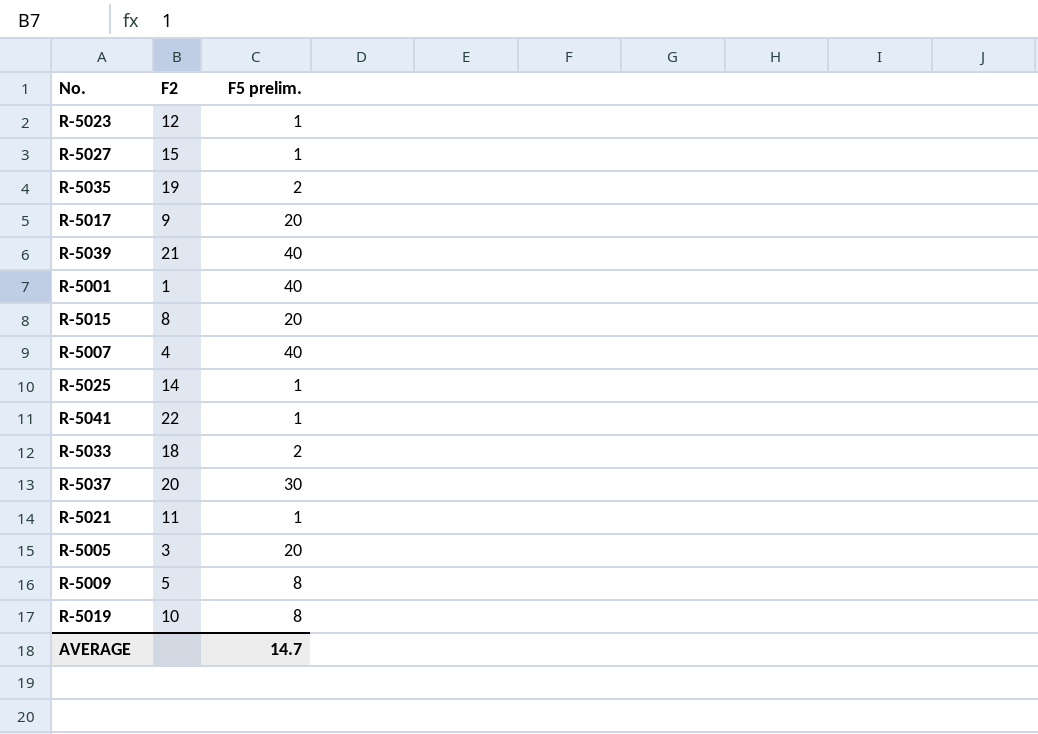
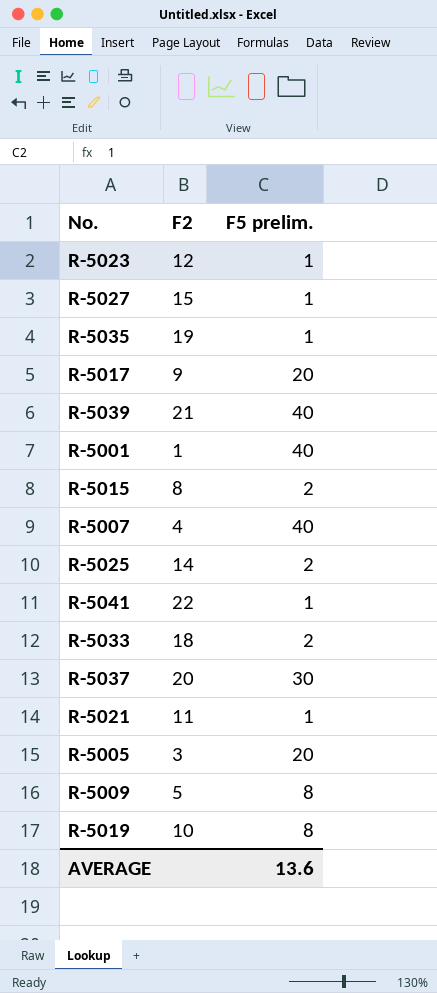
R-5035 | F5 prelim.: 2 -> 1
R-5015 | F5 prelim.: 20 -> 2
R-5025 | F5 prelim.: 1 -> 2
AVERAGE | F5 prelim.: 14.7 -> 13.6

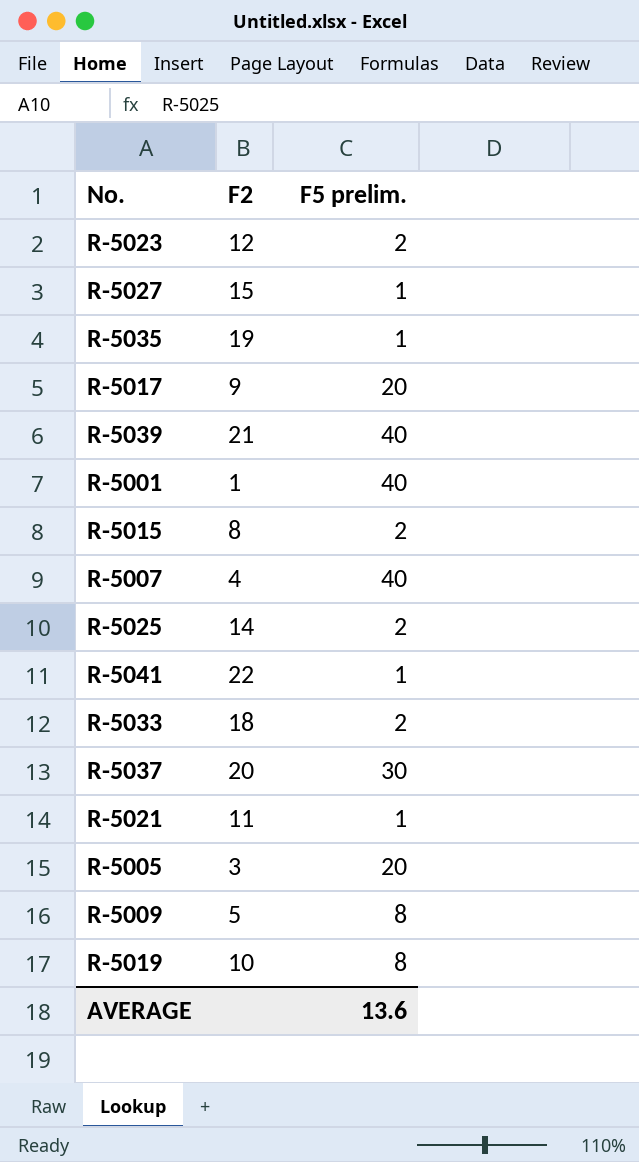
R-5023 | F5 prelim.: 1 -> 2

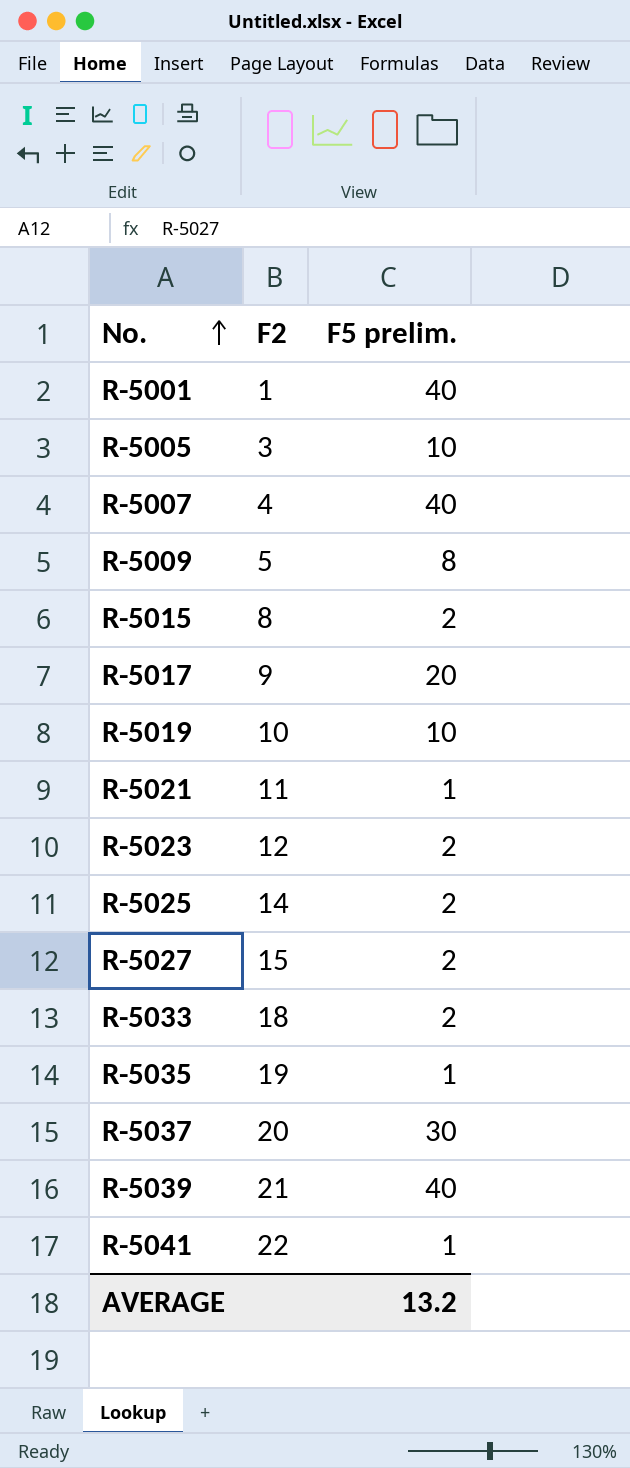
row order: none -> No. ascending
R-5005 | F5 prelim.: 20 -> 10
R-5019 | F5 prelim.: 8 -> 10
R-5027 | F5 prelim.: 1 -> 2
AVERAGE | F5 prelim.: 13.6 -> 13.2

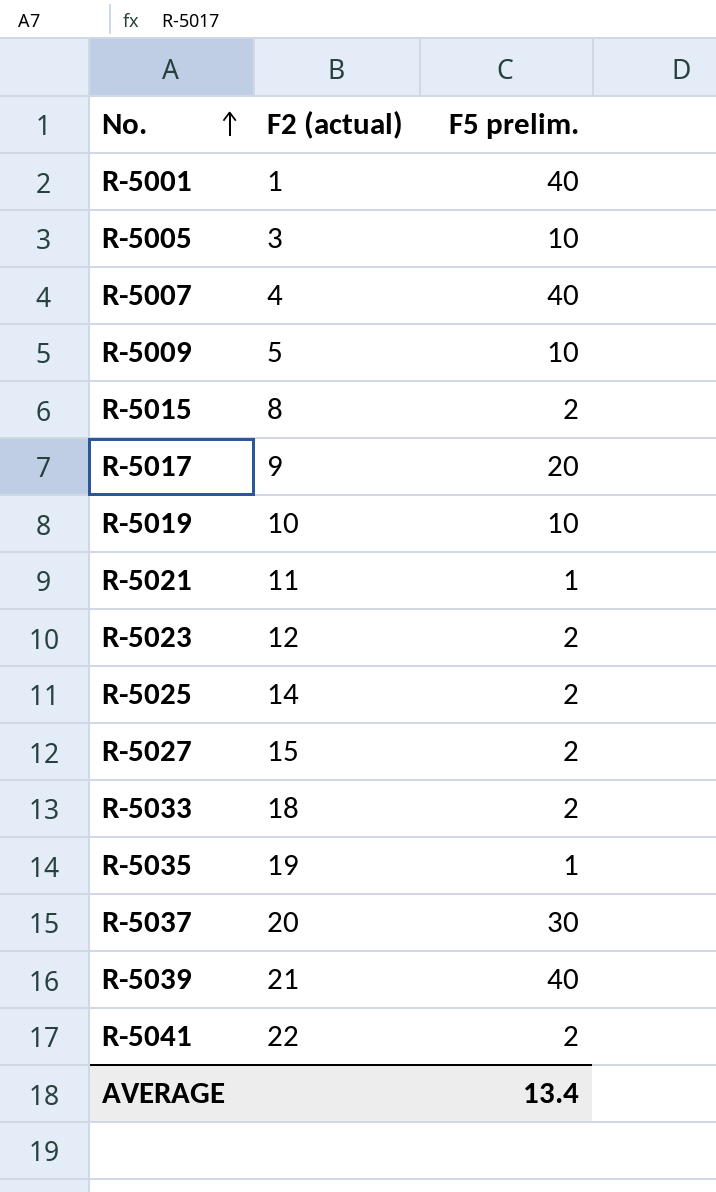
column name: F2 -> F2 (actual)
R-5009 | F5 prelim.: 8 -> 10
R-5041 | F5 prelim.: 1 -> 2
AVERAGE | F5 prelim.: 13.2 -> 13.4

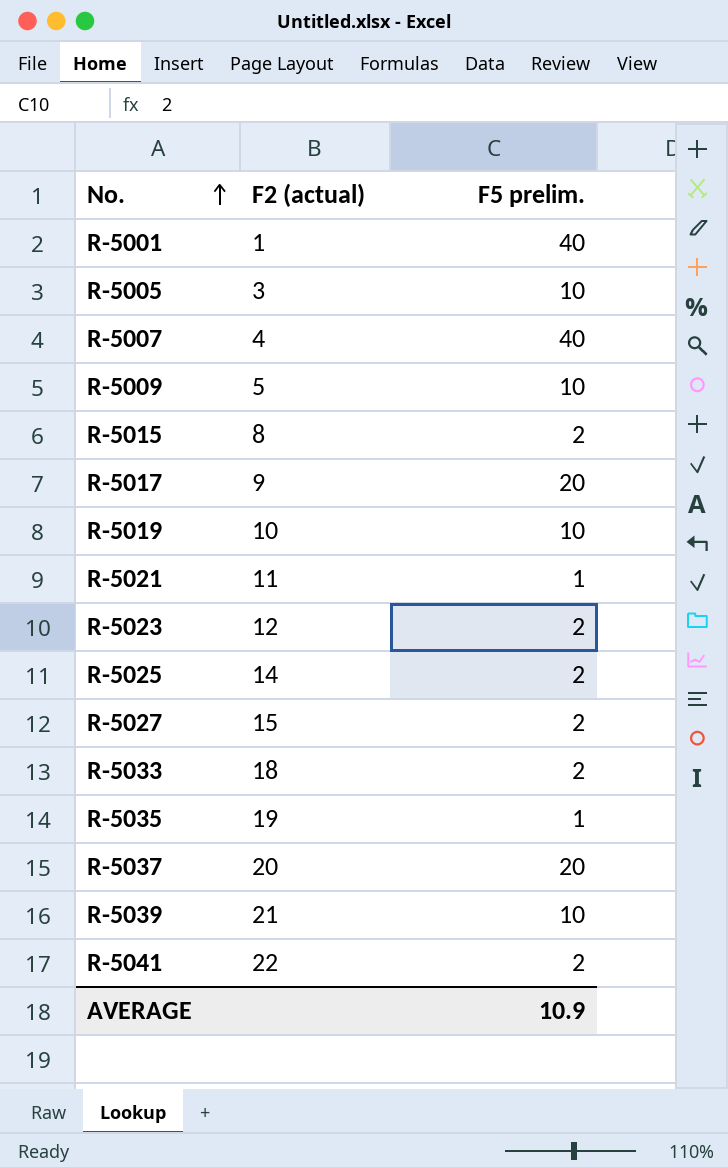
R-5037 | F5 prelim.: 30 -> 20
R-5039 | F5 prelim.: 40 -> 10
AVERAGE | F5 prelim.: 13.4 -> 10.9

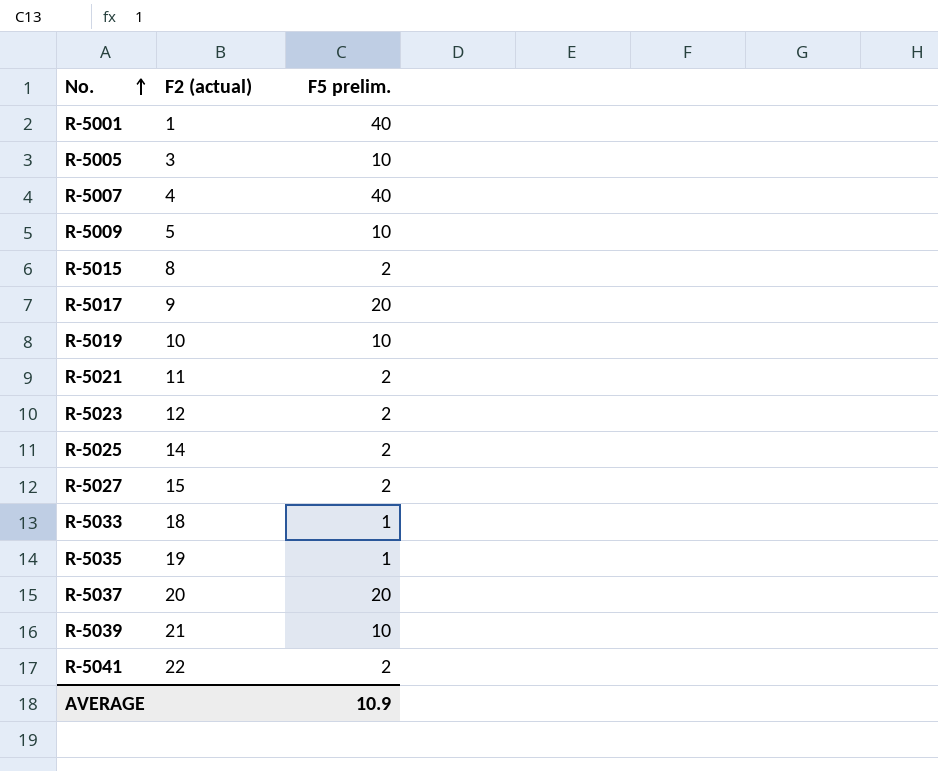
R-5021 | F5 prelim.: 1 -> 2
R-5033 | F5 prelim.: 2 -> 1

